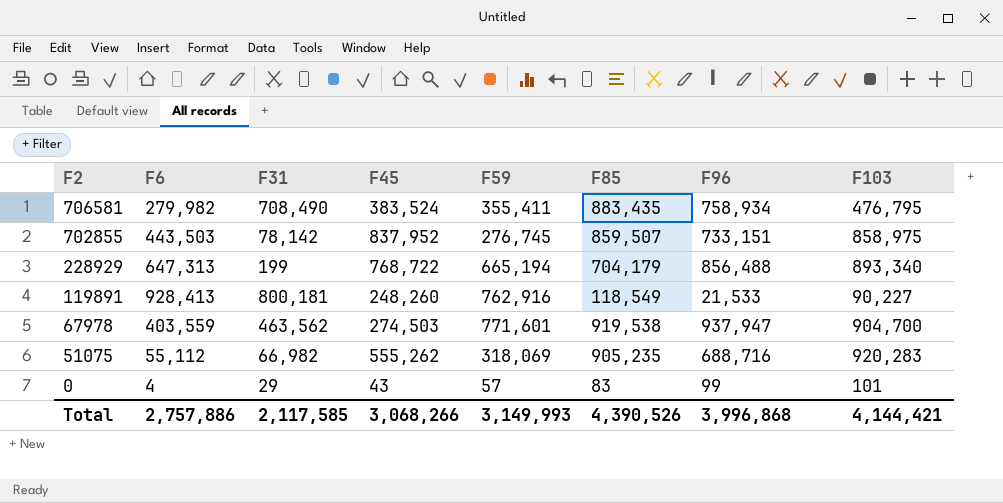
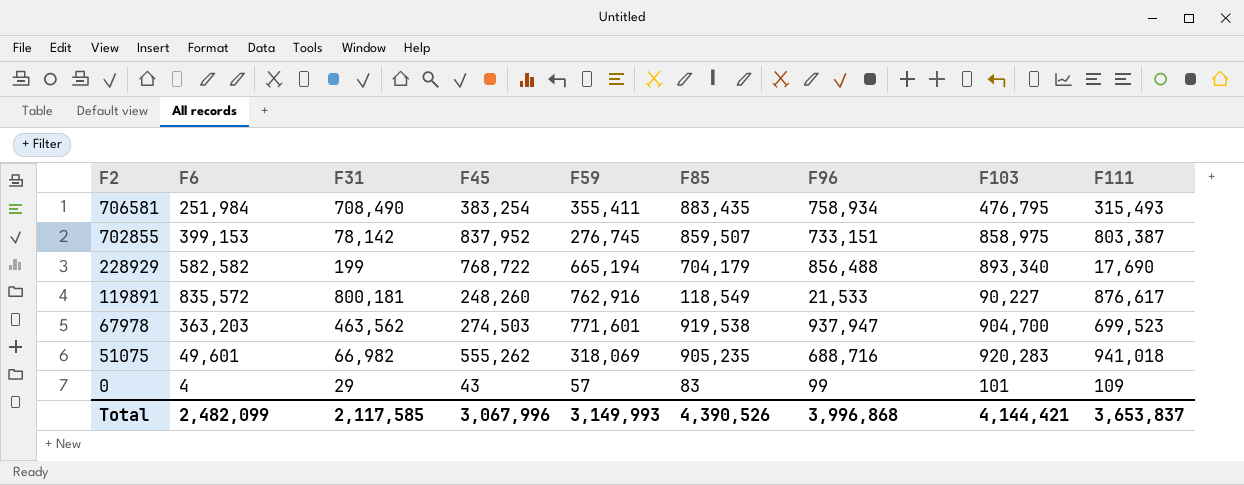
column F111 | position: none -> 9
706581 | F6: 279,982 -> 251,984
706581 | F45: 383,524 -> 383,254
702855 | F6: 443,503 -> 399,153
228929 | F6: 647,313 -> 582,582
119891 | F6: 928,413 -> 835,572
67978 | F6: 403,559 -> 363,203
51075 | F6: 55,112 -> 49,601
Total | F6: 2,757,886 -> 2,482,099
Total | F45: 3,068,266 -> 3,067,996

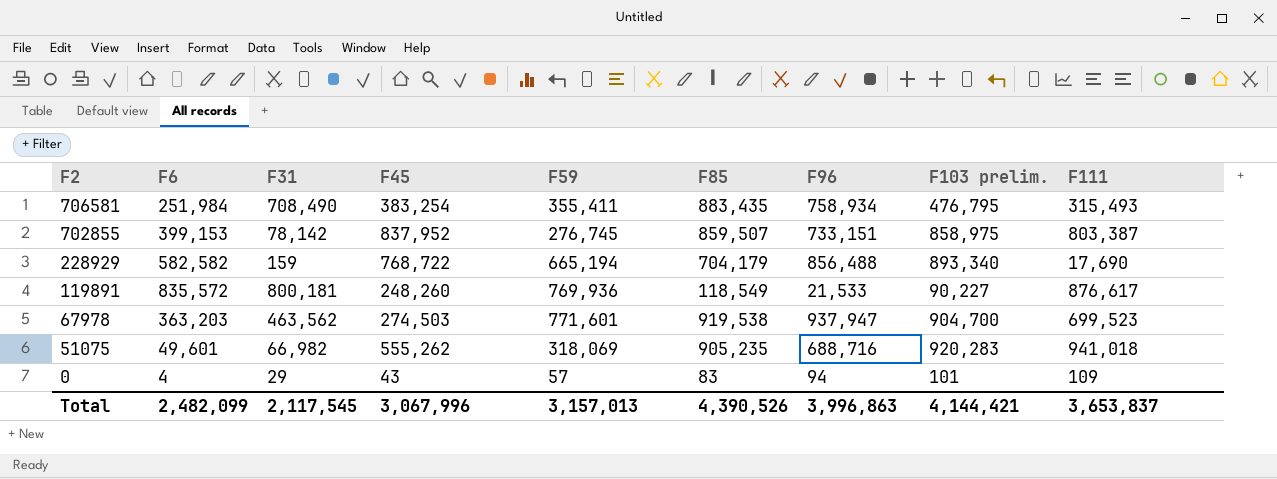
column name: F103 -> F103 prelim.
228929 | F31: 199 -> 159
119891 | F59: 762,916 -> 769,936
0 | F96: 99 -> 94
Total | F31: 2,117,585 -> 2,117,545
Total | F59: 3,149,993 -> 3,157,013
Total | F96: 3,996,868 -> 3,996,863

